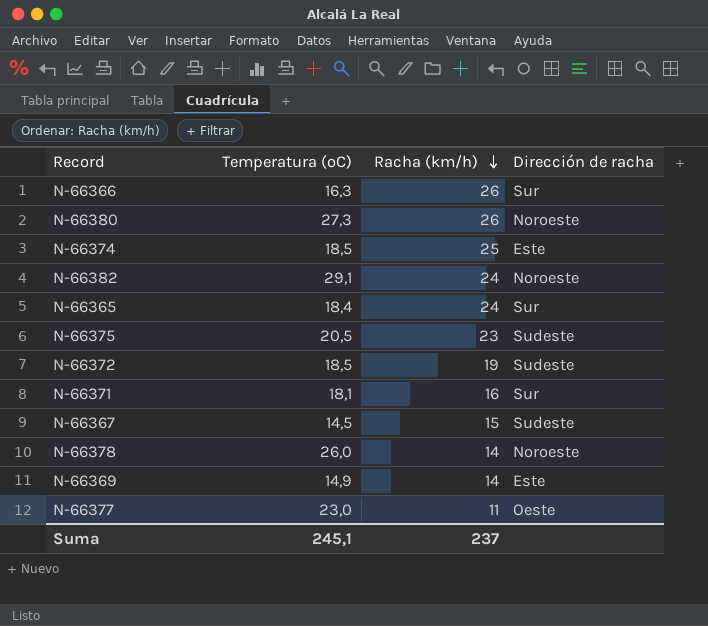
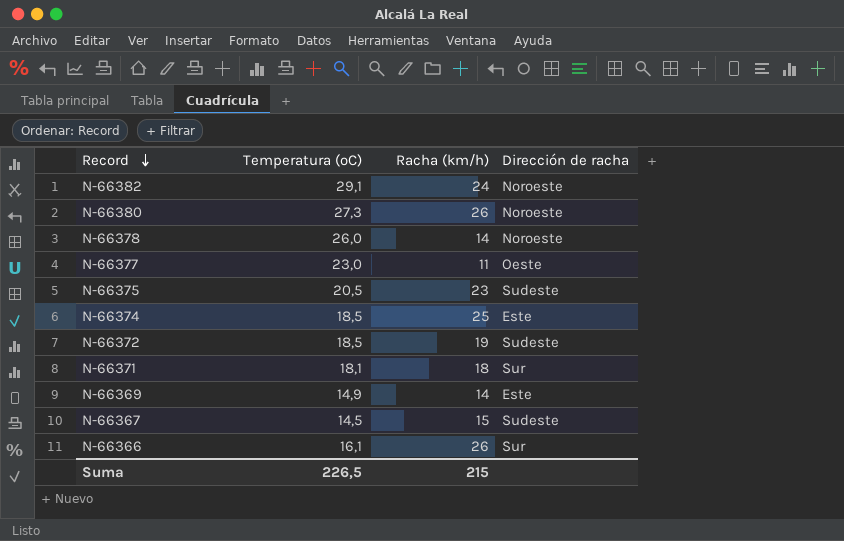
row order: Racha (km/h) descending -> Record descending
row N-66365: 18,4 | 24 | Sur -> none
N-66371 | Racha (km/h): 16 -> 18
N-66366 | Temperatura (ºC): 16,3 -> 16,1
Suma | Temperatura (ºC): 245,1 -> 226,5
Suma | Racha (km/h): 237 -> 215

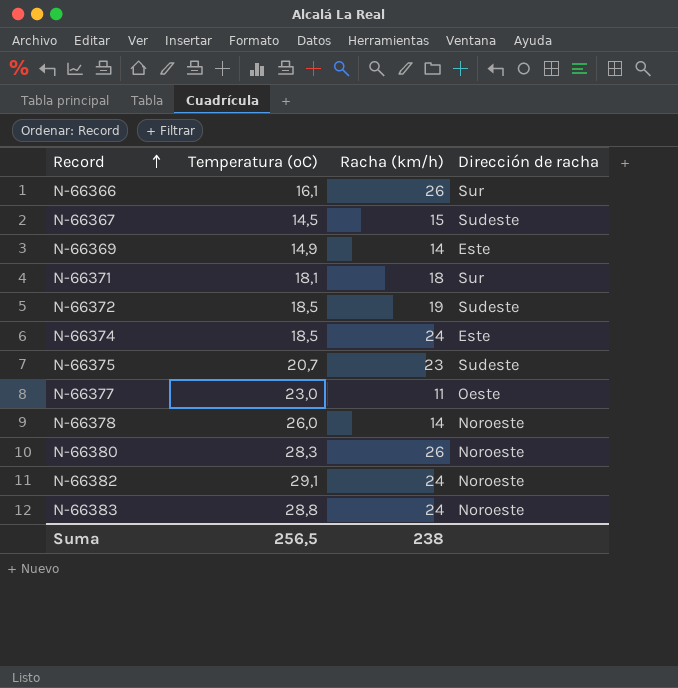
row order: Record descending -> Record ascending
N-66374 | Racha (km/h): 25 -> 24
N-66375 | Temperatura (ºC): 20,5 -> 20,7
N-66380 | Temperatura (ºC): 27,3 -> 28,3
row N-66383: none -> 28,8 | 24 | Noroeste
Suma | Temperatura (ºC): 226,5 -> 256,5
Suma | Racha (km/h): 215 -> 238

